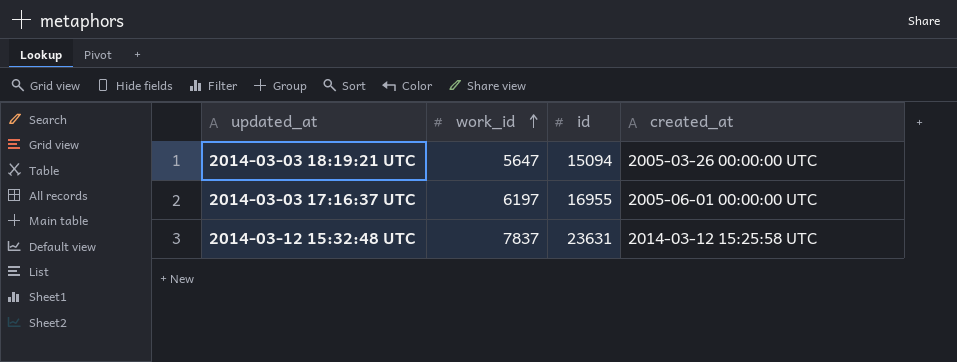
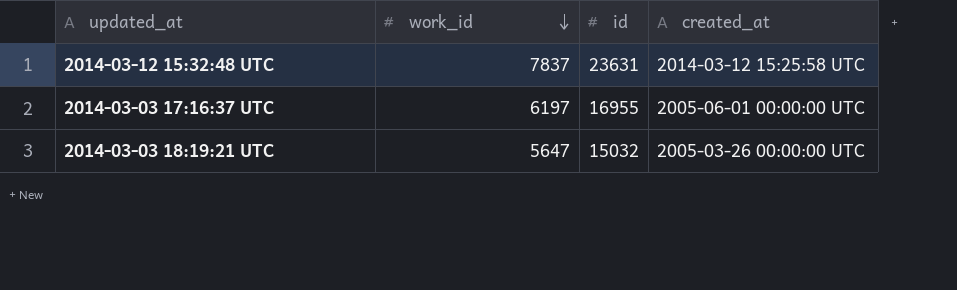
row order: work_id ascending -> work_id descending
2014-03-03 18:19:21 UTC | id: 15094 -> 15032

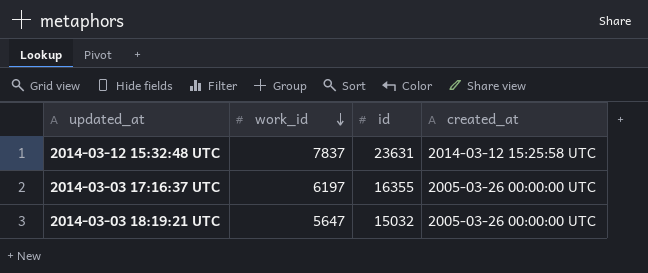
2014-03-03 17:16:37 UTC | id: 16955 -> 16355
2014-03-03 17:16:37 UTC | created_at: 2005-06-01 00:00:00 UTC -> 2005-03-26 00:00:00 UTC

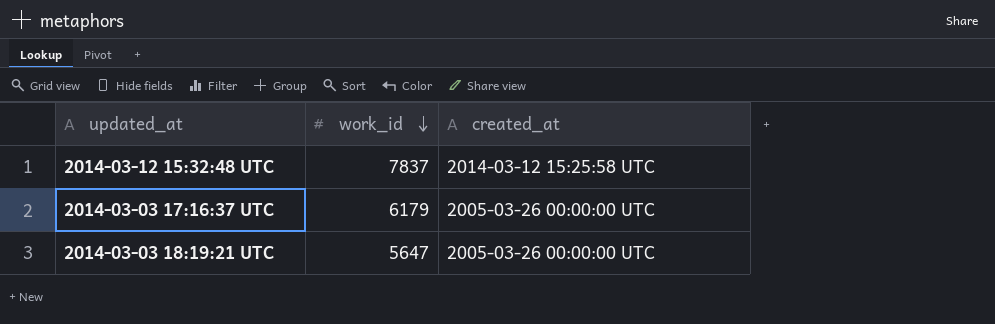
column id | position: 3 -> none
2014-03-03 17:16:37 UTC | work_id: 6197 -> 6179

